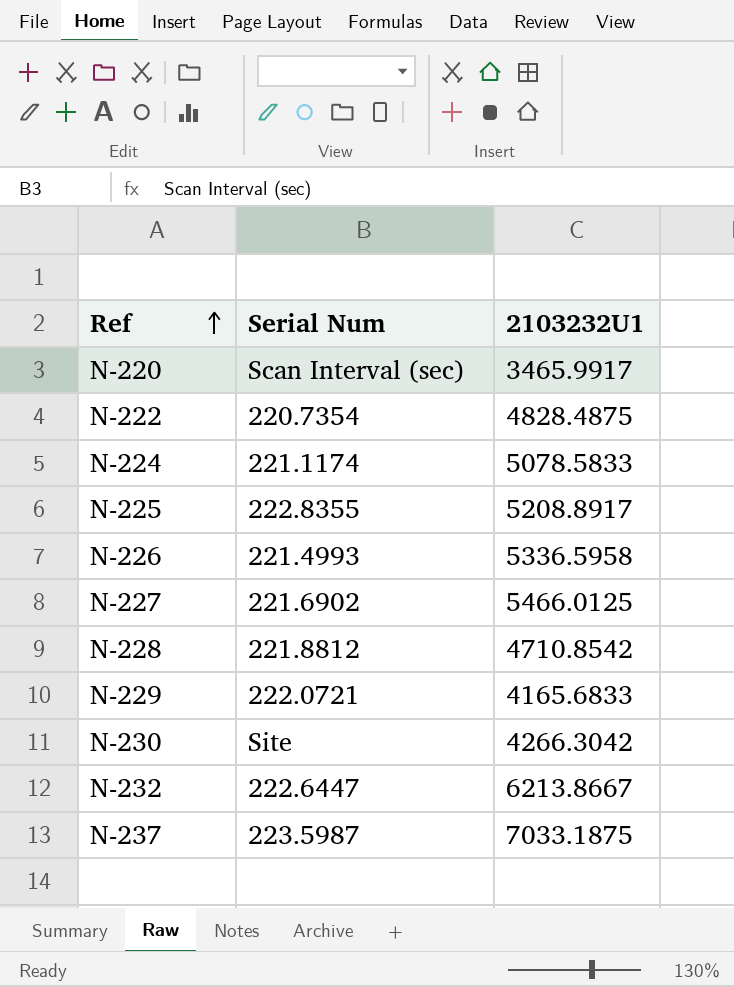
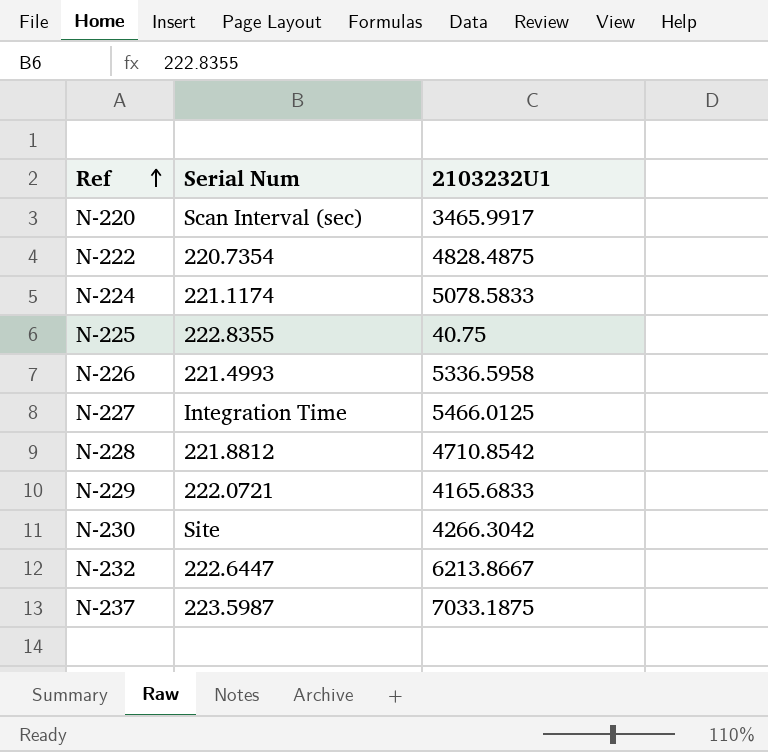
N-225 | 2103232U1: 5208.8917 -> 40.75
N-227 | Serial Num: 221.6902 -> Integration Time

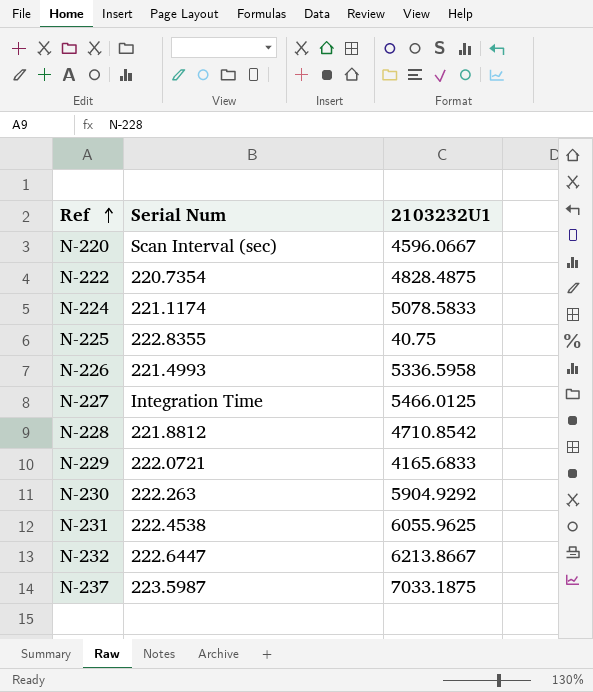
N-220 | 2103232U1: 3465.9917 -> 4596.0667
N-230 | Serial Num: Site -> 222.263
N-230 | 2103232U1: 4266.3042 -> 5904.9292
row N-231: none -> 222.4538 | 6055.9625

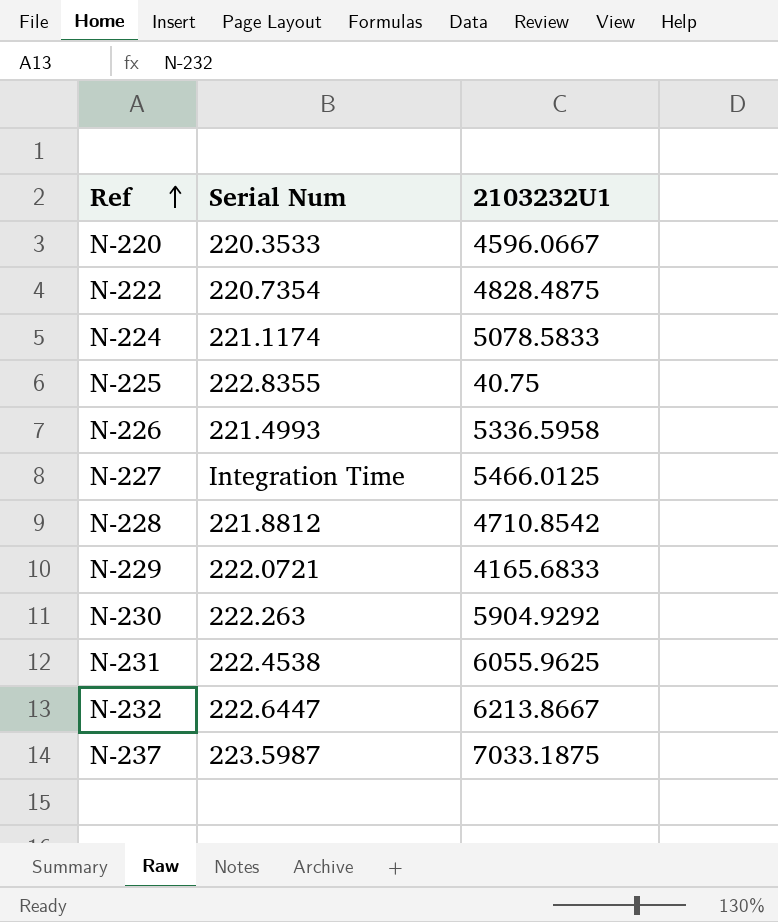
N-220 | Serial Num: Scan Interval (sec) -> 220.3533

